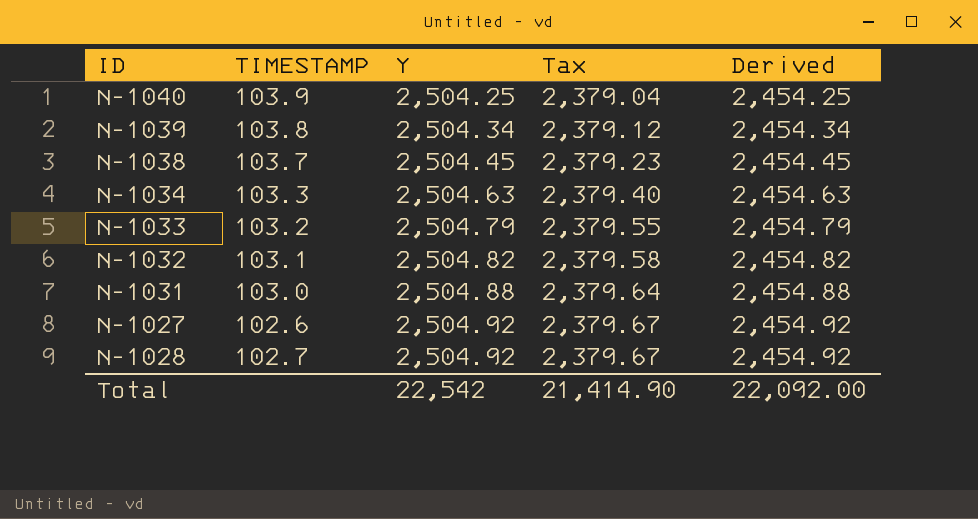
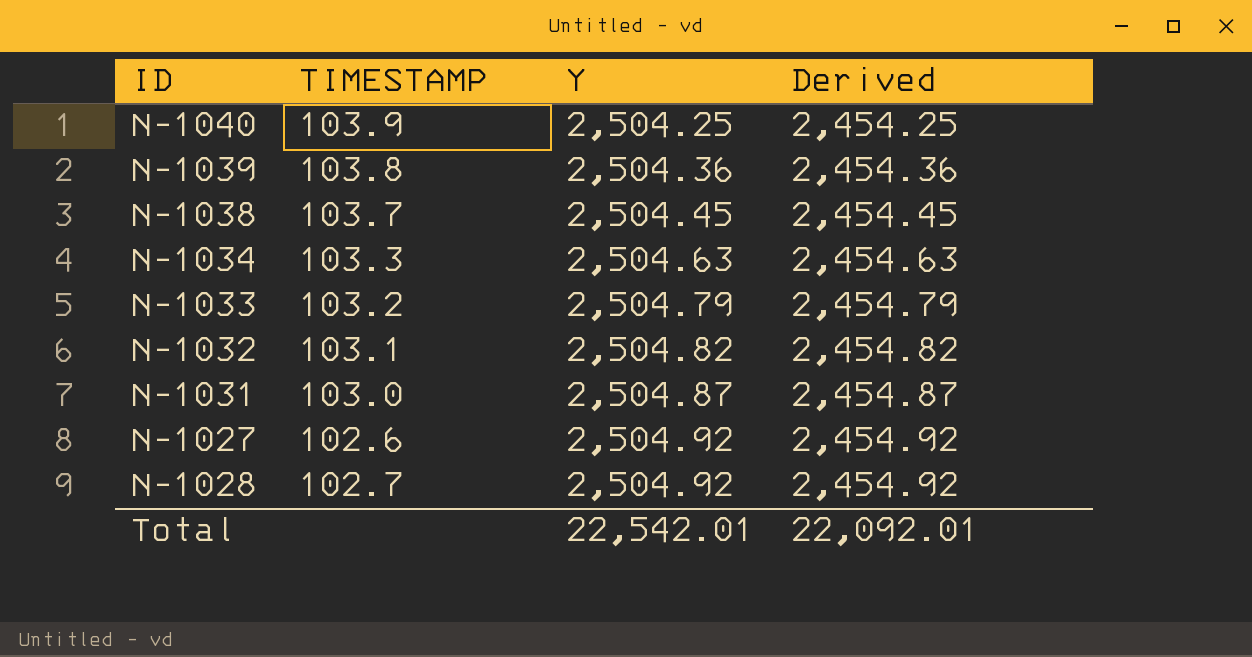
column Tax | formula: [Y] * 0.95 -> none
N-1039 | Y: 2,504.34 -> 2,504.36
N-1039 | Derived: 2,454.34 -> 2,454.36
N-1031 | Y: 2,504.88 -> 2,504.87
N-1031 | Derived: 2,454.88 -> 2,454.87
Total | Y: 22,542 -> 22,542.01
Total | Derived: 22,092.00 -> 22,092.01

